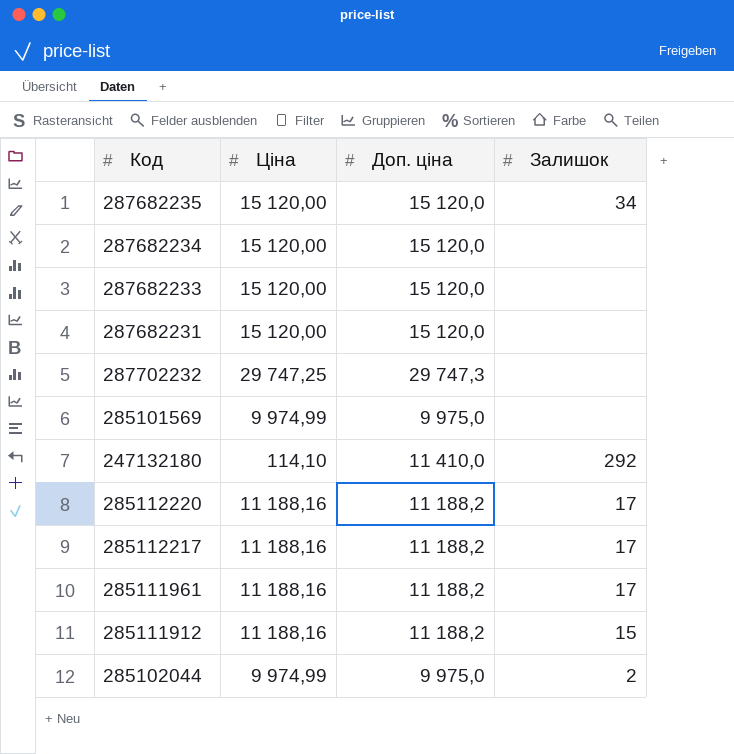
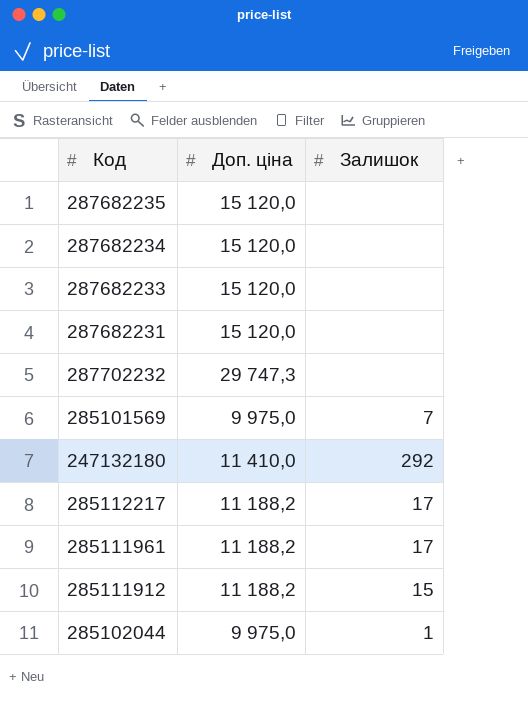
column Ціна | position: 2 -> none
row 285112220: 11 188,16 | 11 188,2 | 17 -> none
287682235 | Залишок: 34 -> none
285101569 | Залишок: none -> 7
285102044 | Залишок: 2 -> 1

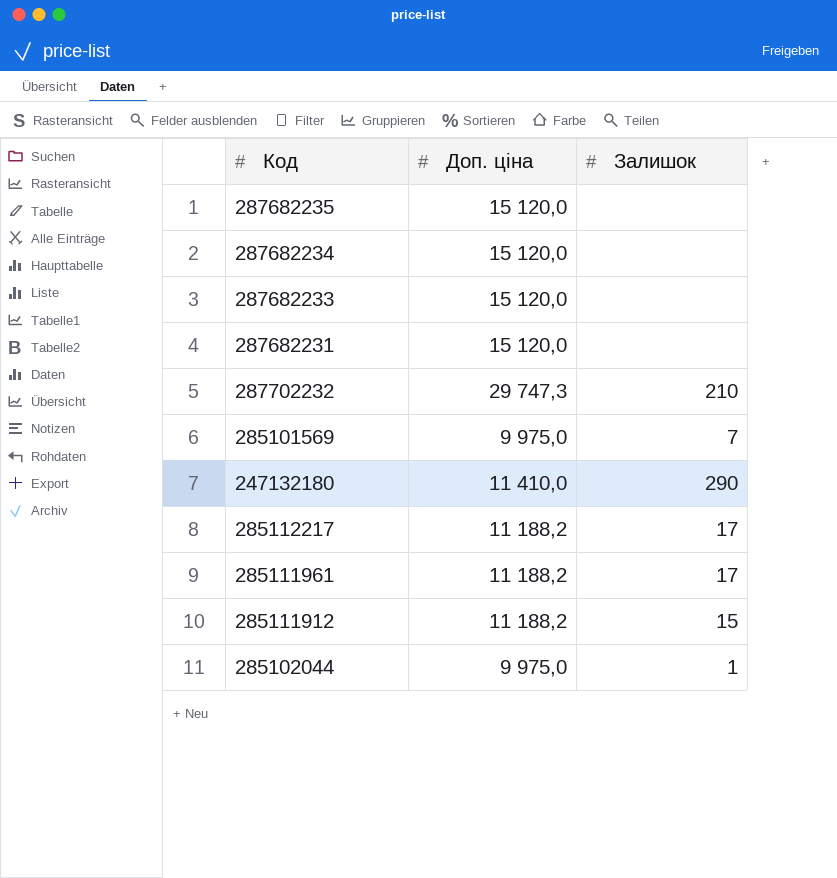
287702232 | Залишок: none -> 210
247132180 | Залишок: 292 -> 290

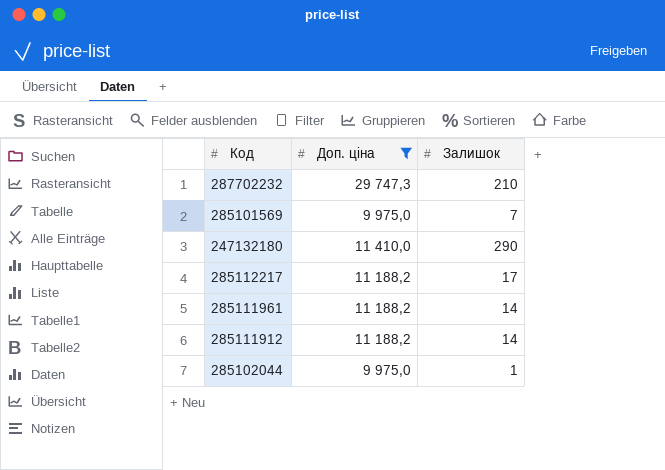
filter: none -> Доп. ціна != 15 120,0
285111961 | Залишок: 17 -> 14
285111912 | Залишок: 15 -> 14

